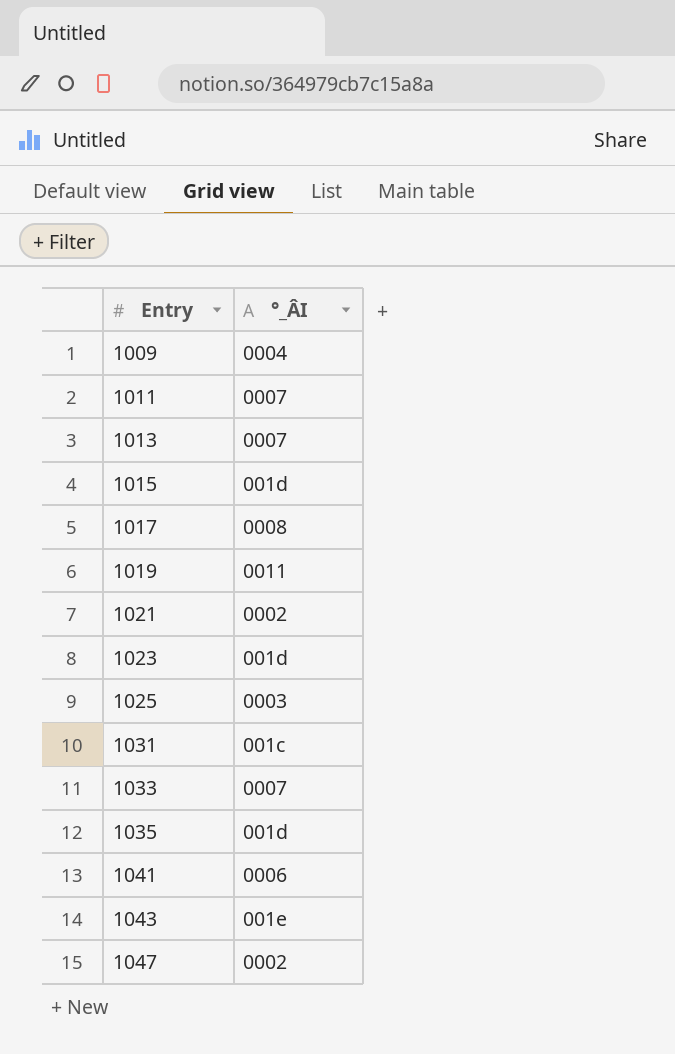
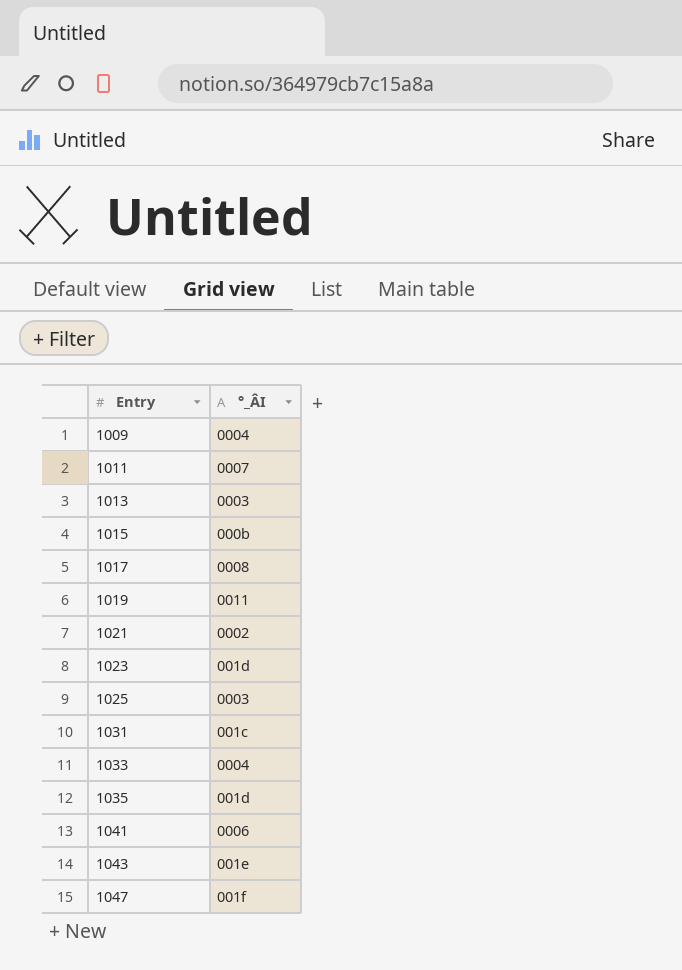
1013 | °_ÂI: 0007 -> 0003
1015 | °_ÂI: 001d -> 000b
1033 | °_ÂI: 0007 -> 0004
1047 | °_ÂI: 0002 -> 001f

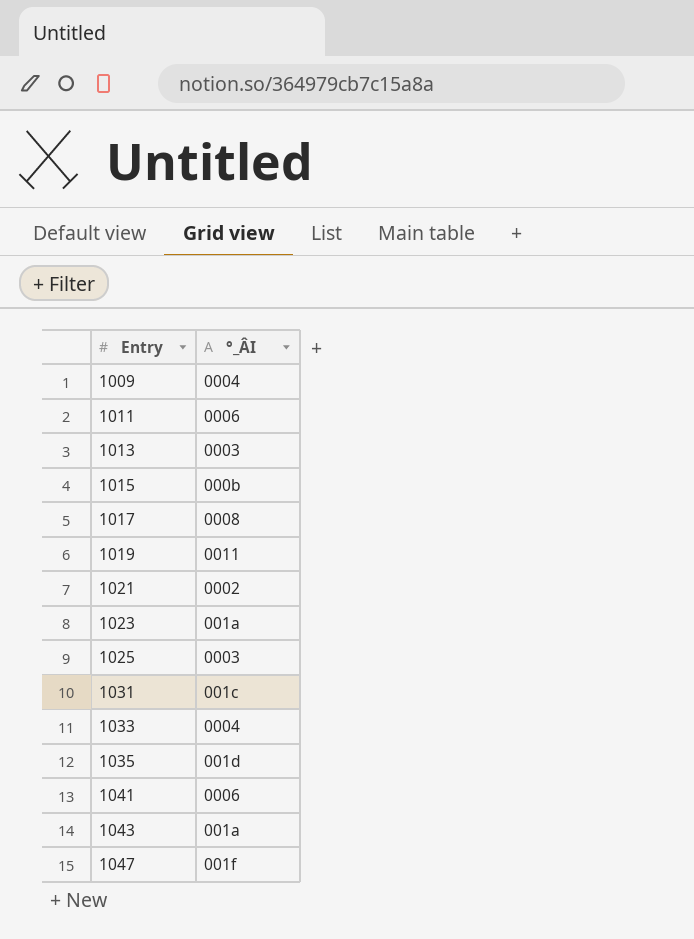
1011 | °_ÂI: 0007 -> 0006
1023 | °_ÂI: 001d -> 001a
1043 | °_ÂI: 001e -> 001a

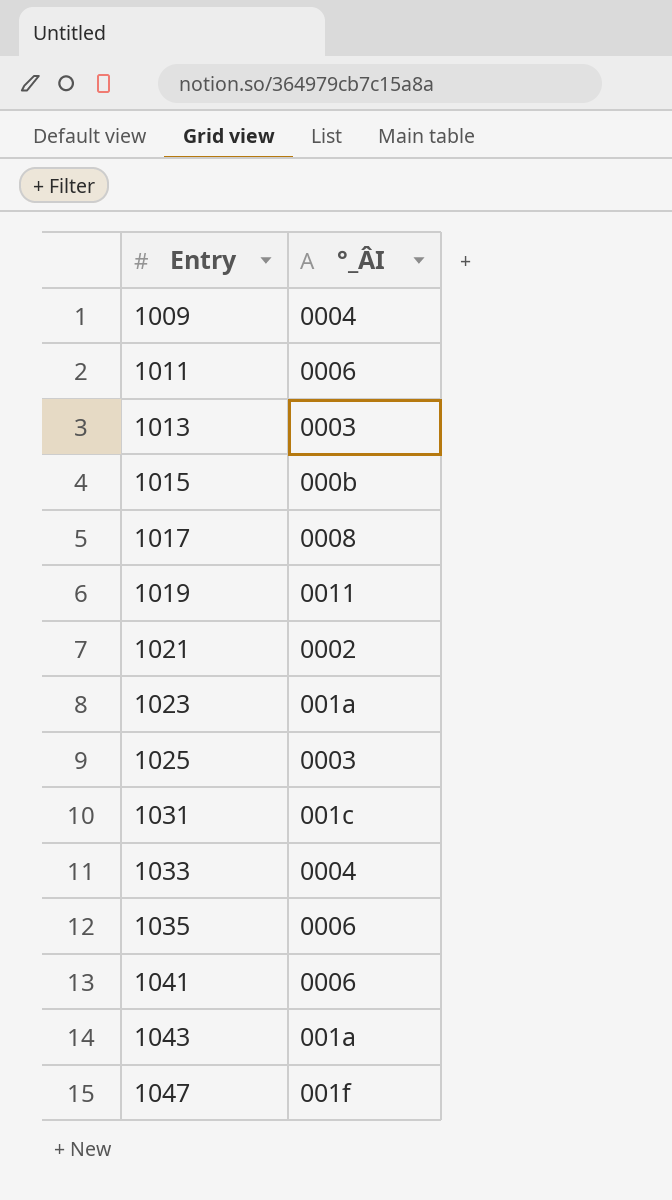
1035 | °_ÂI: 001d -> 0006

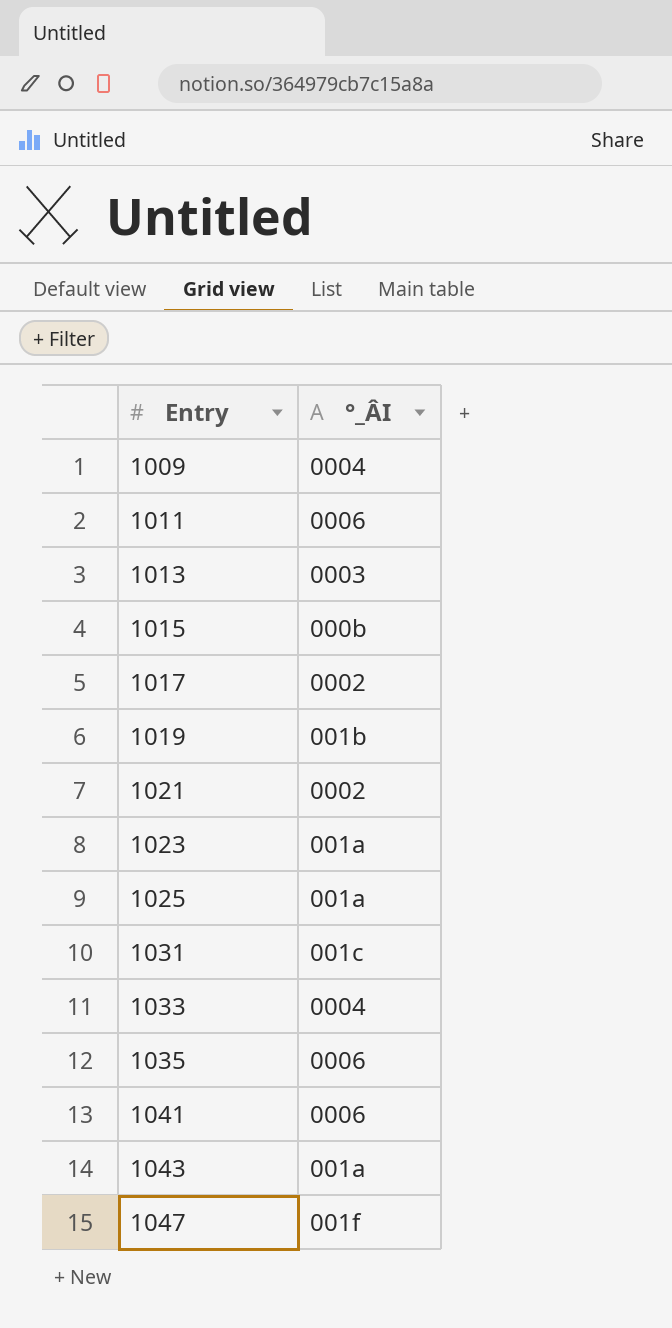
1017 | °_ÂI: 0008 -> 0002
1019 | °_ÂI: 0011 -> 001b
1025 | °_ÂI: 0003 -> 001a

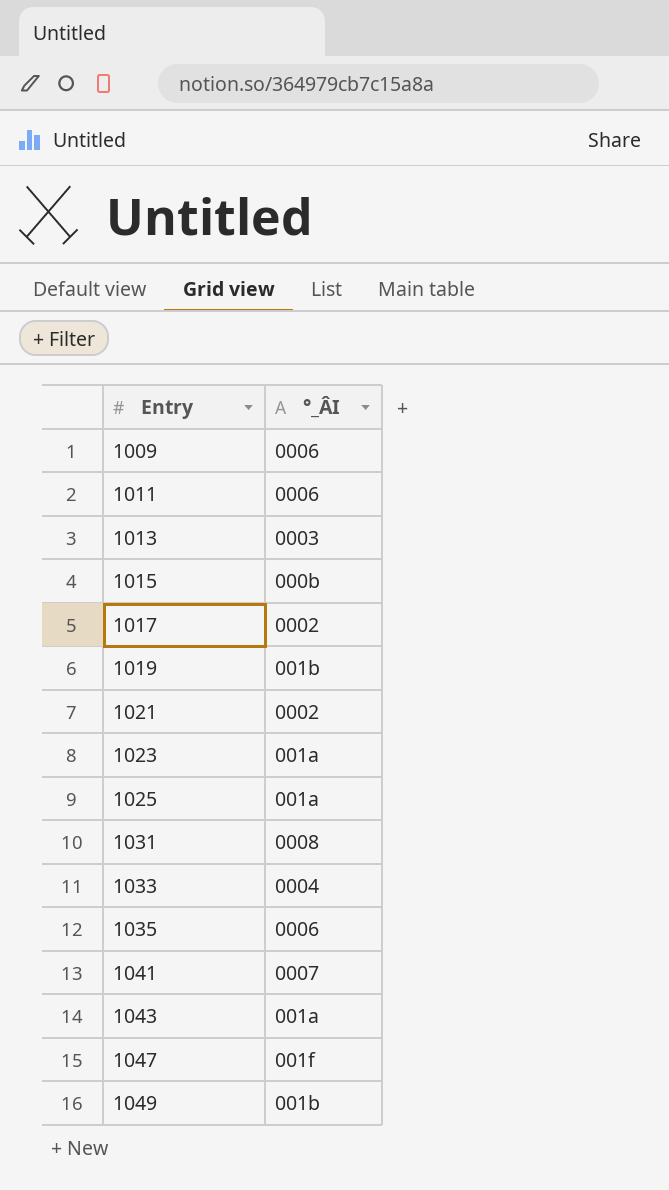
1009 | °_ÂI: 0004 -> 0006
1031 | °_ÂI: 001c -> 0008
1041 | °_ÂI: 0006 -> 0007
row 1049: none -> 001b

